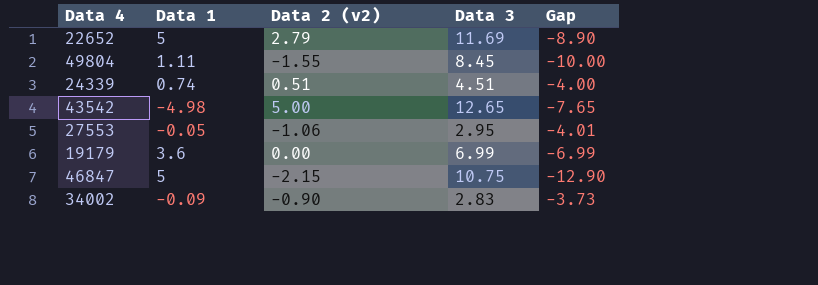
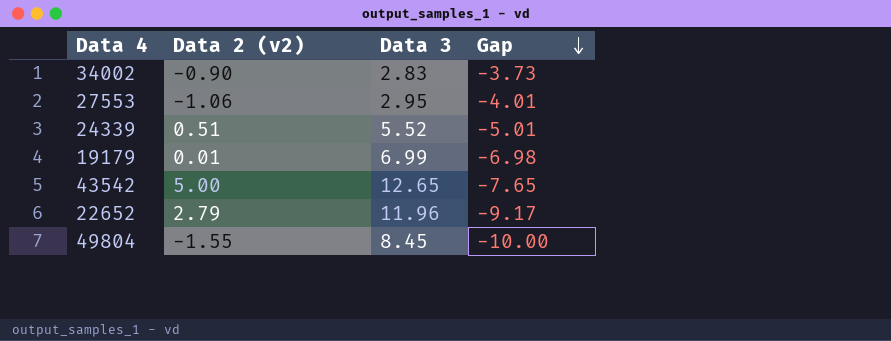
row order: none -> Gap descending
column Data 1 | position: 2 -> none
row 46847: 5 | -2.15 | 10.75 | -12.90 -> none
24339 | Data 3: 4.51 -> 5.52
24339 | Gap: -4.00 -> -5.01
19179 | Data 2 (v2): 0.00 -> 0.01
19179 | Gap: -6.99 -> -6.98
22652 | Data 3: 11.69 -> 11.96
22652 | Gap: -8.90 -> -9.17

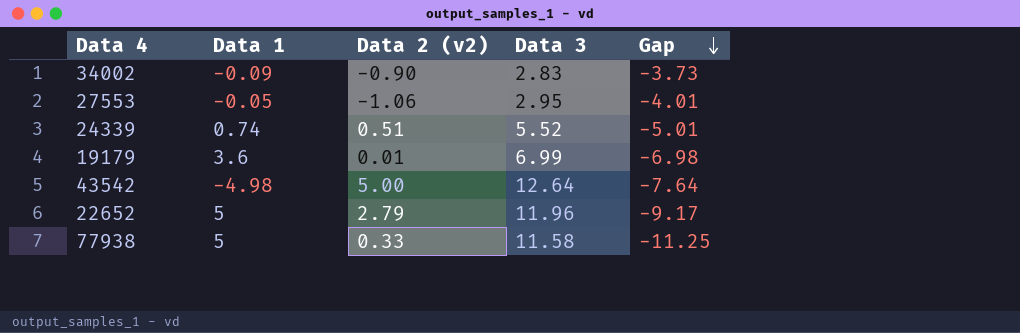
column Data 1 | position: none -> 2
row 49804: -1.55 | 8.45 | -10.00 -> none
43542 | Data 3: 12.65 -> 12.64
43542 | Gap: -7.65 -> -7.64
row 77938: none -> 5 | 0.33 | 11.58 | -11.25

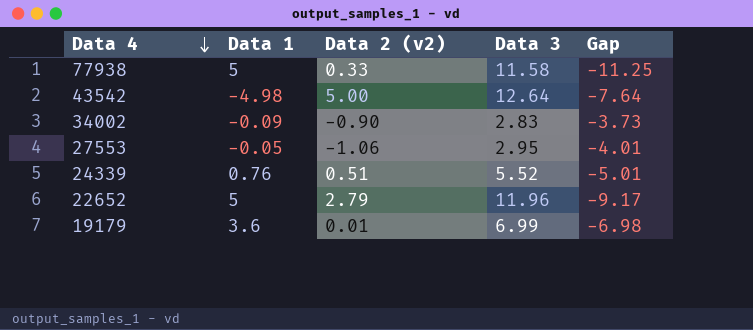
row order: Gap descending -> Data 4 descending
24339 | Data 1: 0.74 -> 0.76

